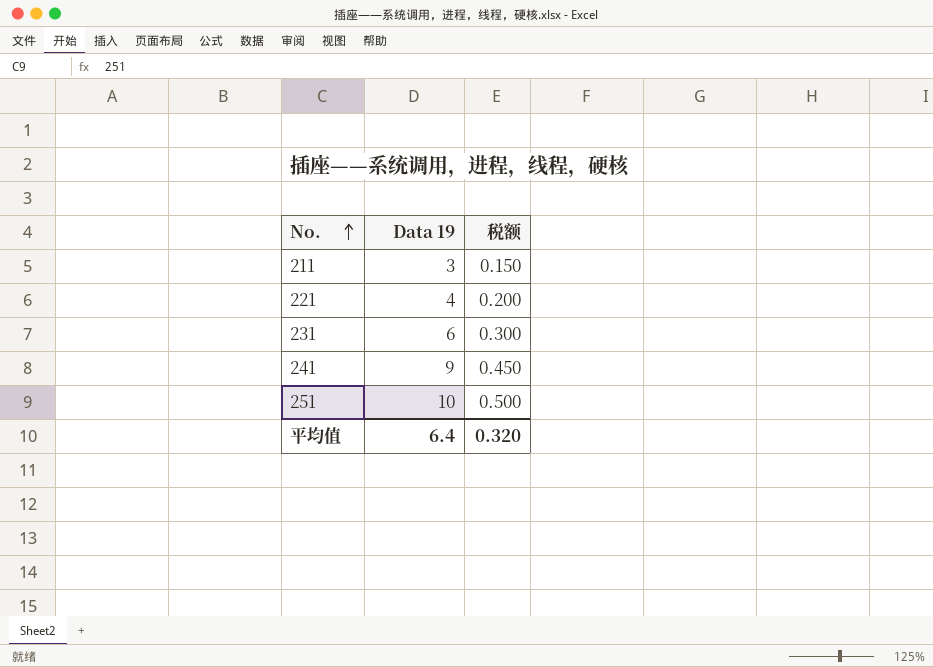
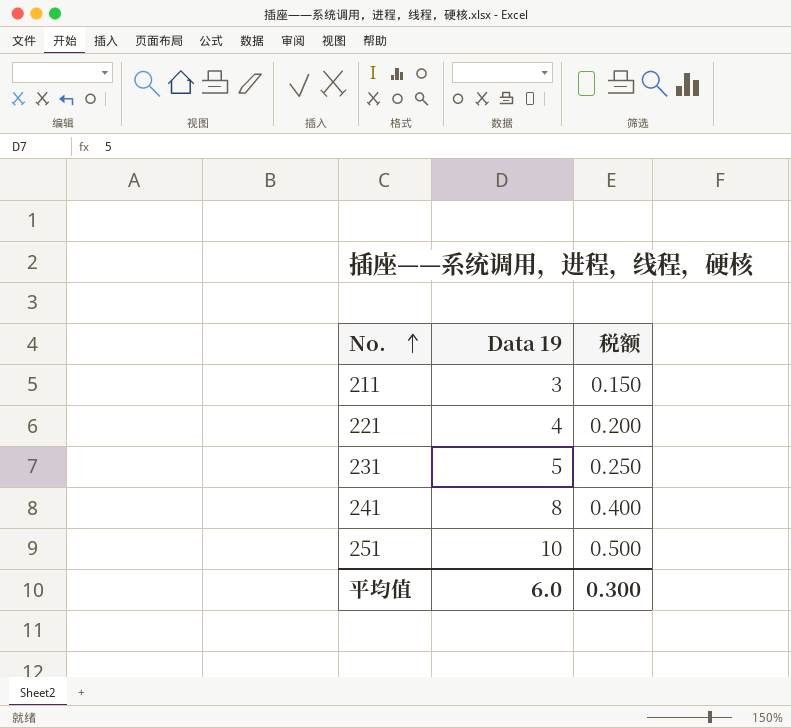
231 | Data 19: 6 -> 5
231 | 税额: 0.300 -> 0.250
241 | Data 19: 9 -> 8
241 | 税额: 0.450 -> 0.400
平均值 | Data 19: 6.4 -> 6.0
平均值 | 税额: 0.320 -> 0.300

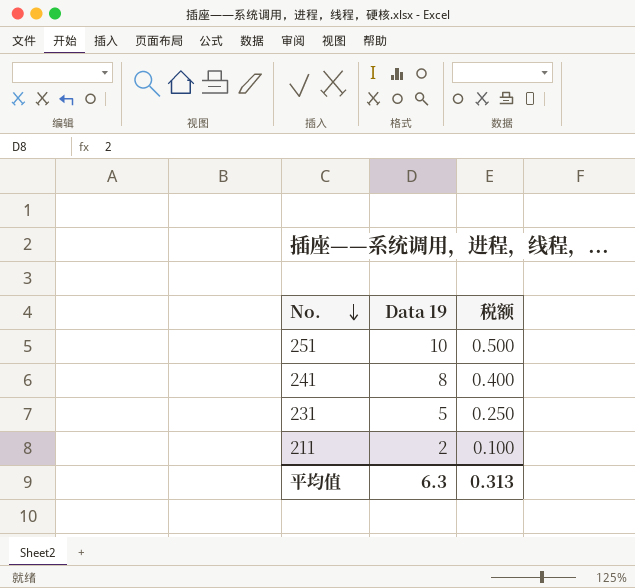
row order: No. ascending -> No. descending
row 221: 4 | 0.200 -> none
211 | Data 19: 3 -> 2
211 | 税额: 0.150 -> 0.100
平均值 | Data 19: 6.0 -> 6.3
平均值 | 税额: 0.300 -> 0.313

